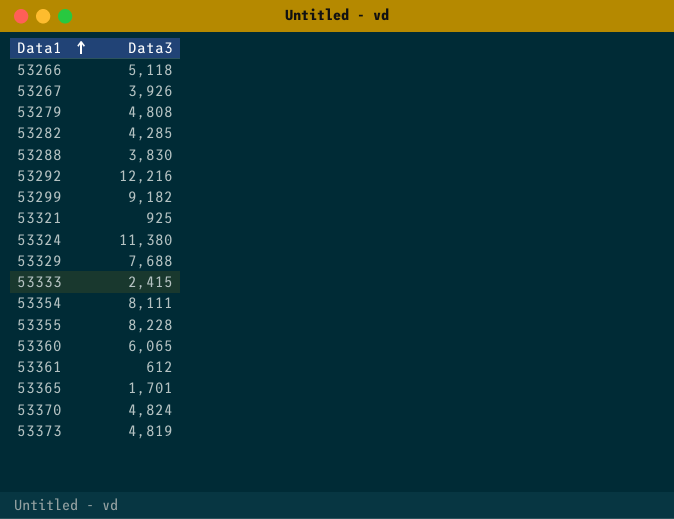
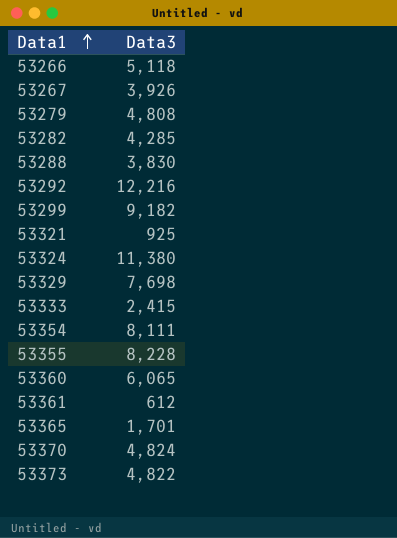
53329 | Data3: 7,688 -> 7,698
53373 | Data3: 4,819 -> 4,822

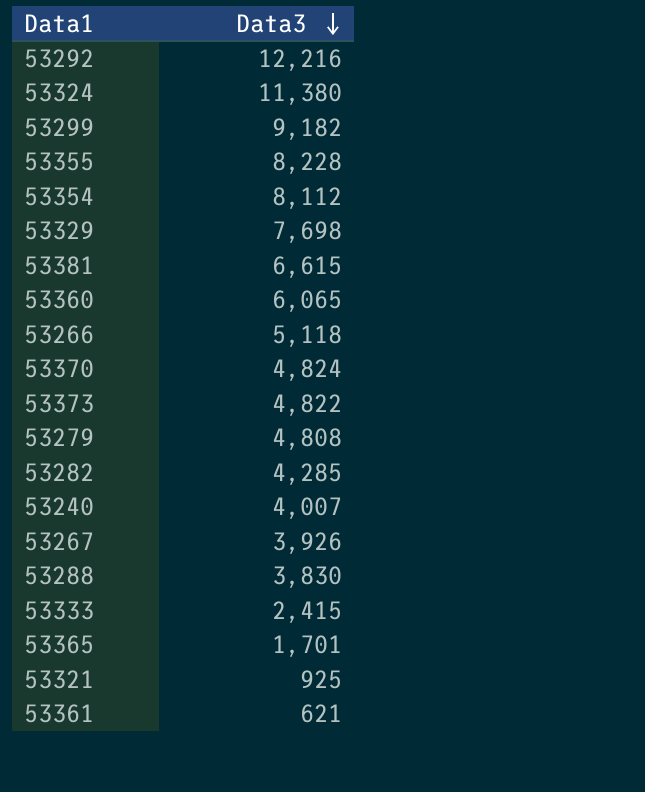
row order: Data1 ascending -> Data3 descending
53354 | Data3: 8,111 -> 8,112
row 53381: none -> 6,615
row 53240: none -> 4,007
53361 | Data3: 612 -> 621

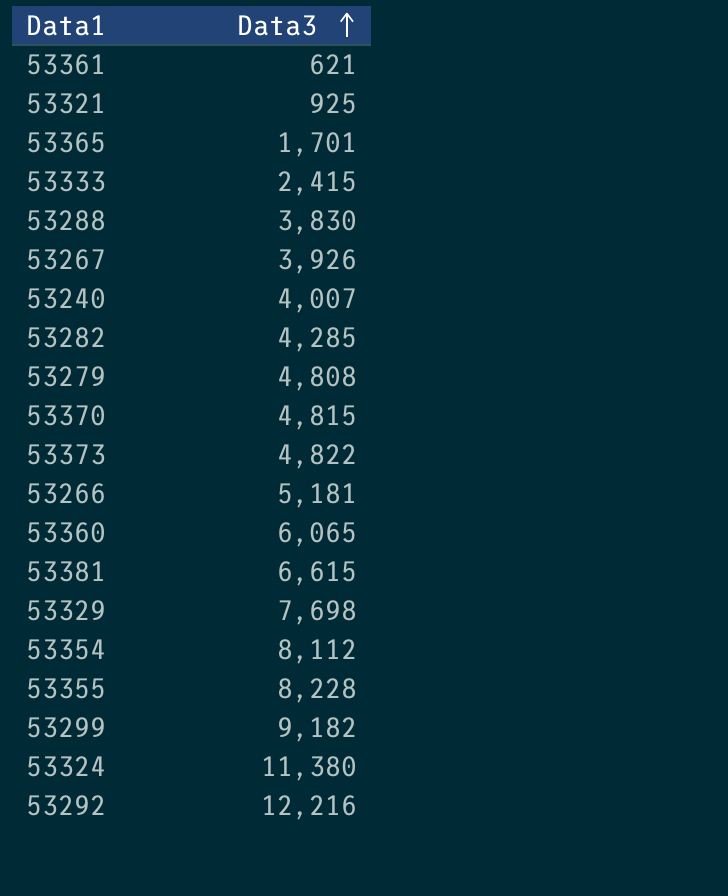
row order: Data3 descending -> Data3 ascending
53370 | Data3: 4,824 -> 4,815
53266 | Data3: 5,118 -> 5,181

